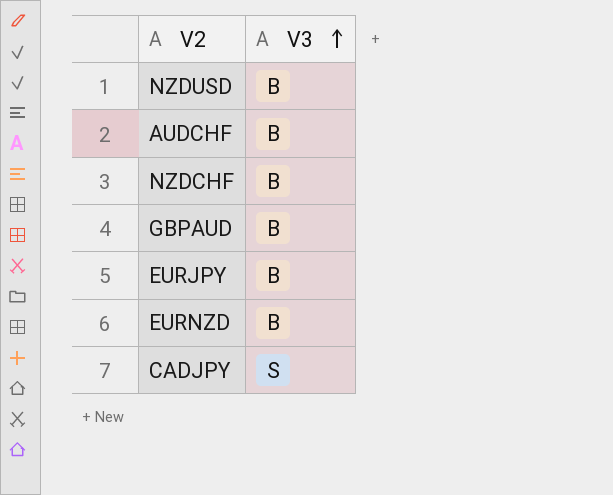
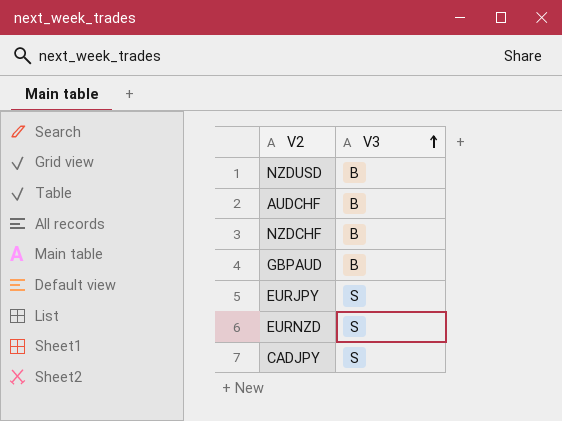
EURJPY | V3: B -> S
EURNZD | V3: B -> S

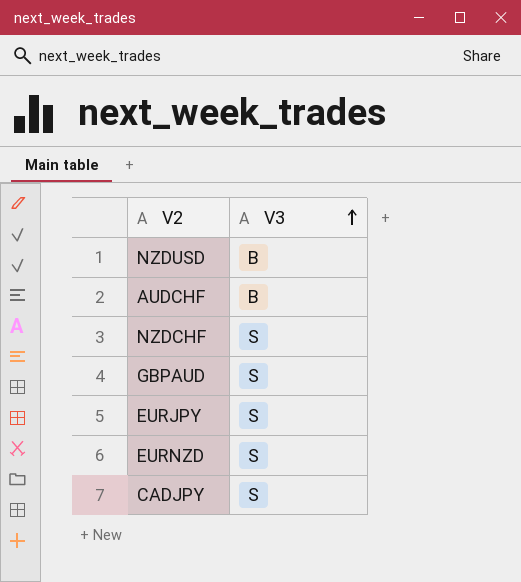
NZDCHF | V3: B -> S
GBPAUD | V3: B -> S

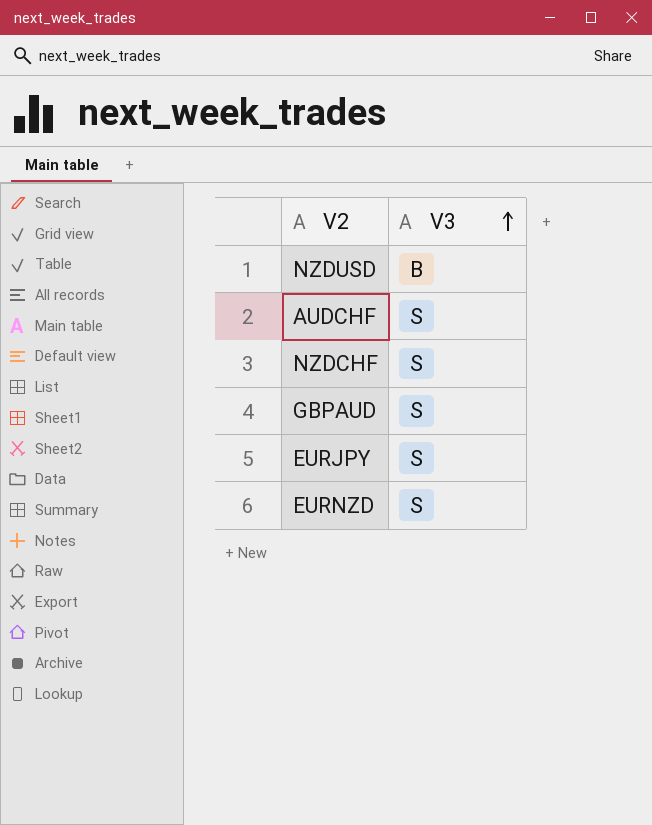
row CADJPY: S -> none
AUDCHF | V3: B -> S

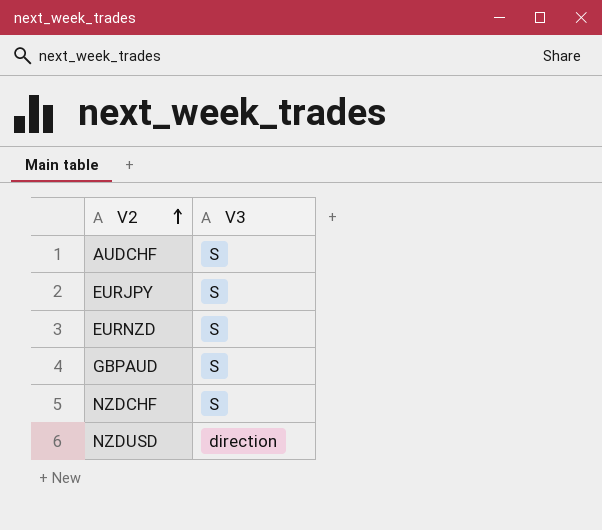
row order: V3 ascending -> V2 ascending
NZDUSD | V3: B -> direction

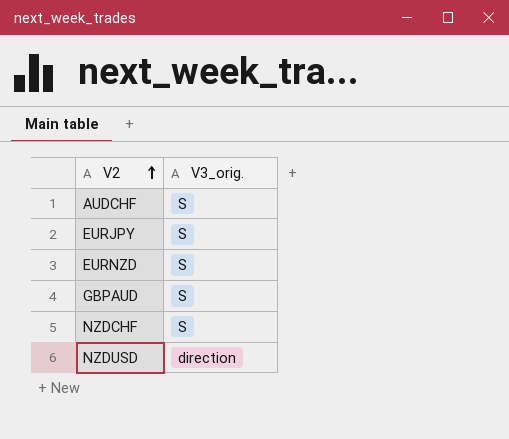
column name: V3 -> V3_orig.

